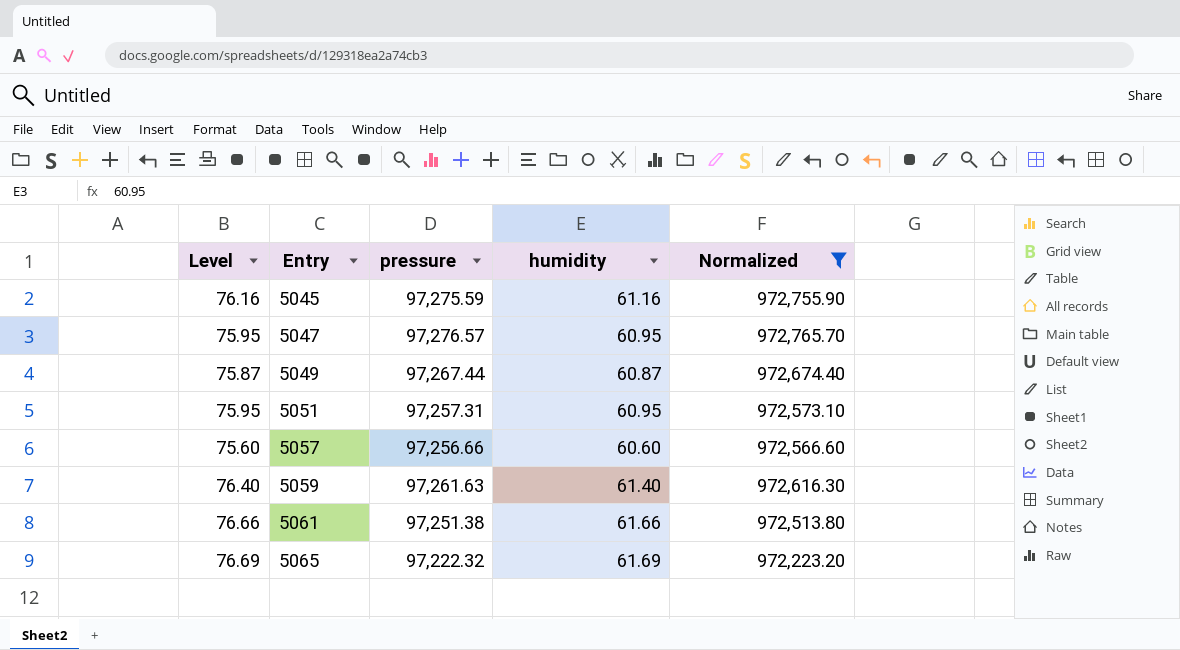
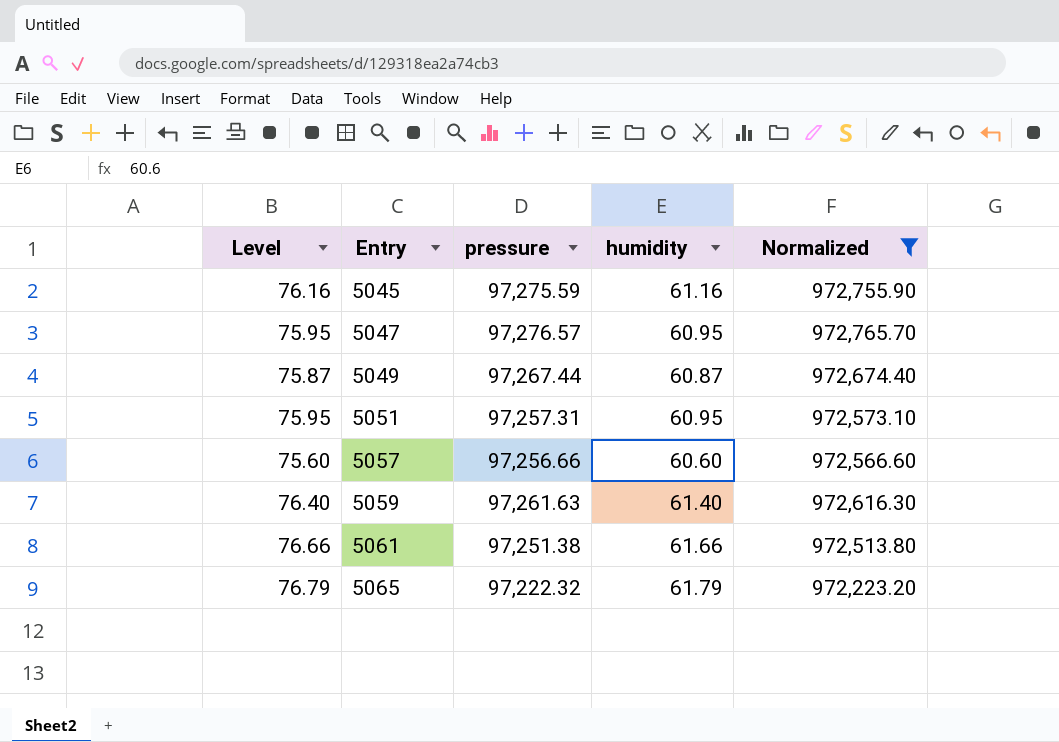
5065 | Level: 76.69 -> 76.79
5065 | humidity: 61.69 -> 61.79

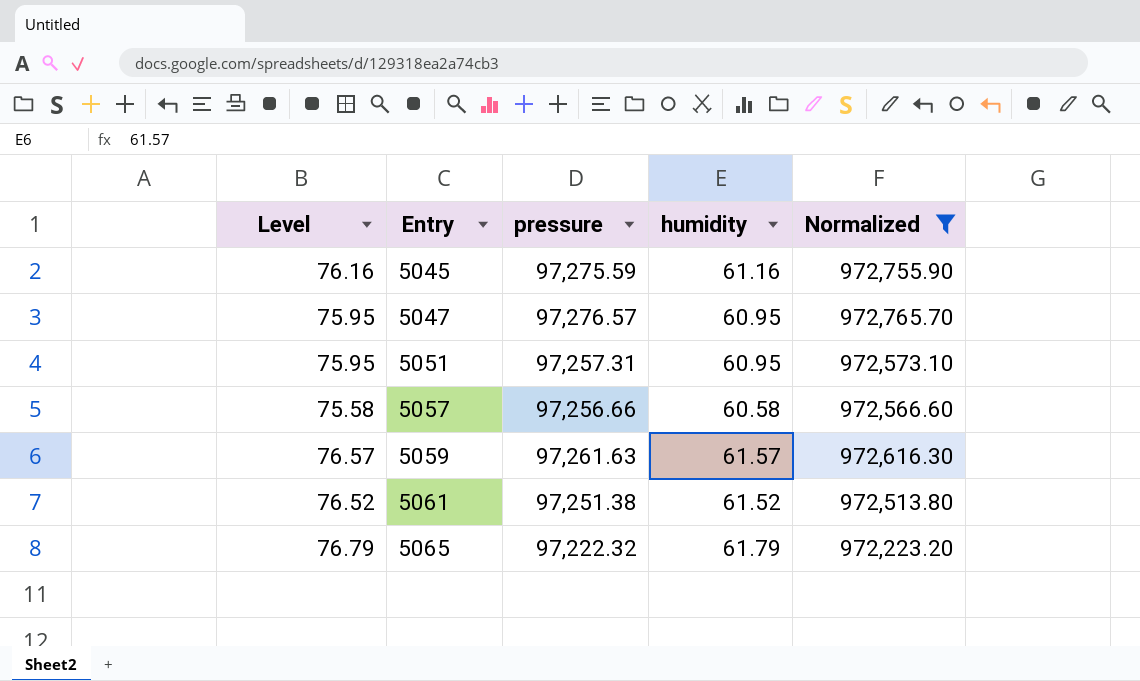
row 5049: 75.87 | 97,267.44 | 60.87 | 972,674.40 -> none
5057 | Level: 75.60 -> 75.58
5057 | humidity: 60.60 -> 60.58
5059 | Level: 76.40 -> 76.57
5059 | humidity: 61.40 -> 61.57
5061 | Level: 76.66 -> 76.52
5061 | humidity: 61.66 -> 61.52

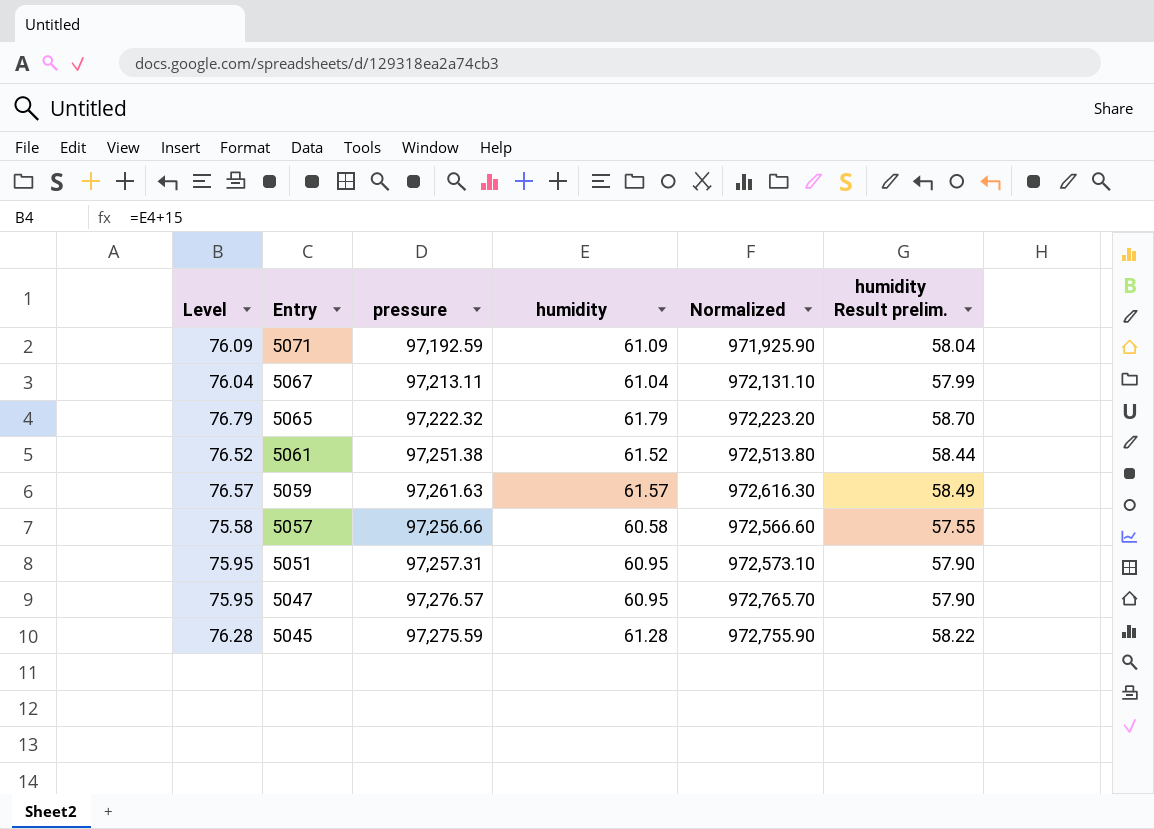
filter: Normalized >= 972,223.20 -> none
row order: Entry ascending -> Entry descending
column humidity Result prelim. | formula: none -> [humidity] * 0.95
5045 | Level: 76.16 -> 76.28
5045 | humidity: 61.16 -> 61.28

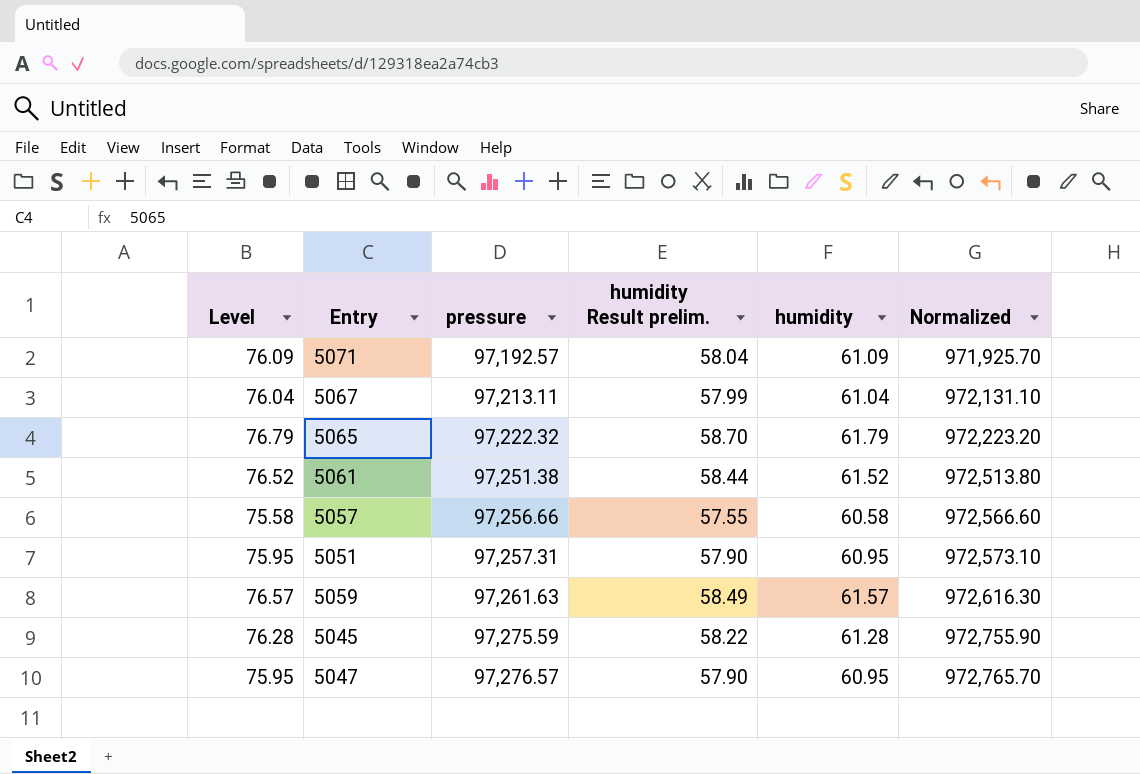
row order: Entry descending -> pressure ascending
column humidity Result prelim. | position: 6 -> 4
5071 | pressure: 97,192.59 -> 97,192.57
5071 | Normalized: 971,925.90 -> 971,925.70

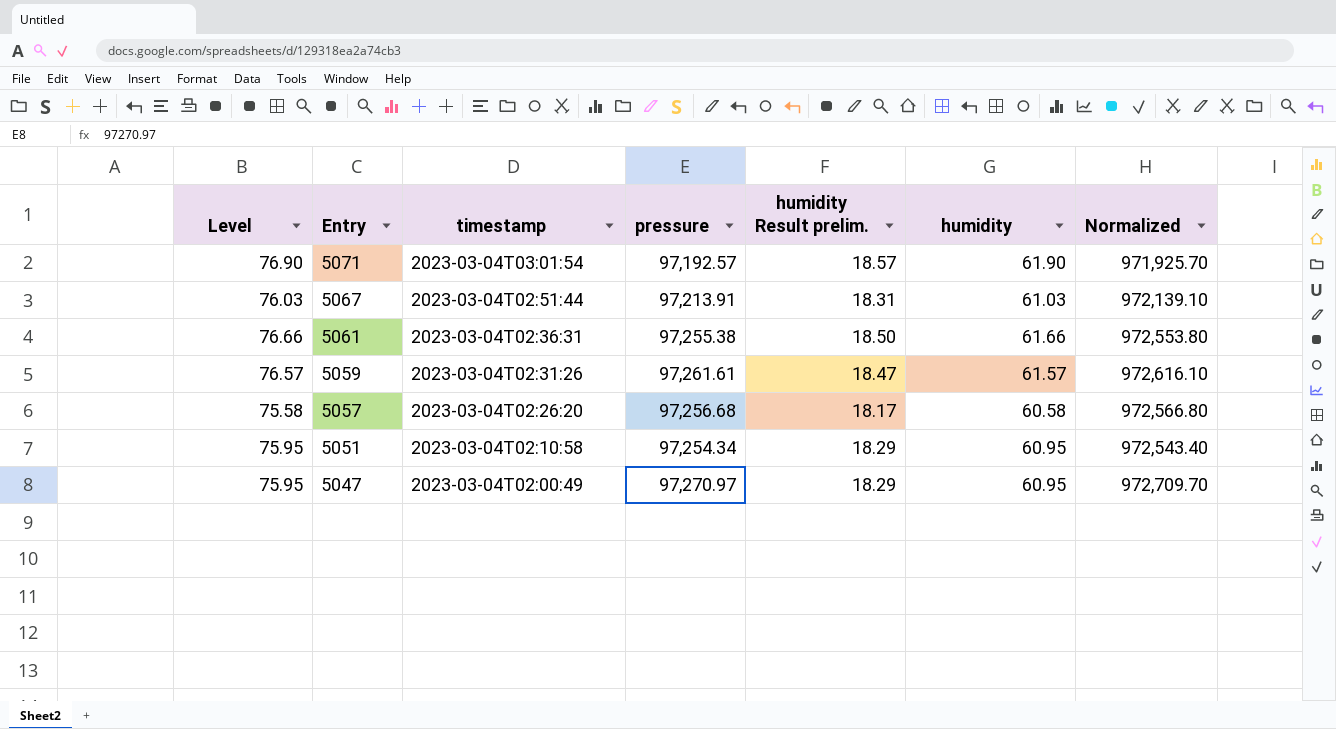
row order: pressure ascending -> Entry descending
column timestamp | position: none -> 3
column humidity Result prelim. | formula: [humidity] * 0.95 -> [humidity] * 0.3
row 5065: 76.79 | 97,222.32 | 58.70 | 61.79 | 972,223.20 -> none
row 5045: 76.28 | 97,275.59 | 58.22 | 61.28 | 972,755.90 -> none
5071 | Level: 76.09 -> 76.90
5071 | humidity: 61.09 -> 61.90
5067 | Level: 76.04 -> 76.03
5067 | pressure: 97,213.11 -> 97,213.91
5067 | humidity: 61.04 -> 61.03
5067 | Normalized: 972,131.10 -> 972,139.10
5061 | Level: 76.52 -> 76.66
5061 | pressure: 97,251.38 -> 97,255.38
5061 | humidity: 61.52 -> 61.66
5061 | Normalized: 972,513.80 -> 972,553.80
5059 | pressure: 97,261.63 -> 97,261.61
5059 | Normalized: 972,616.30 -> 972,616.10
5057 | pressure: 97,256.66 -> 97,256.68
5057 | Normalized: 972,566.60 -> 972,566.80
5051 | pressure: 97,257.31 -> 97,254.34
5051 | Normalized: 972,573.10 -> 972,543.40
5047 | pressure: 97,276.57 -> 97,270.97
5047 | Normalized: 972,765.70 -> 972,709.70

